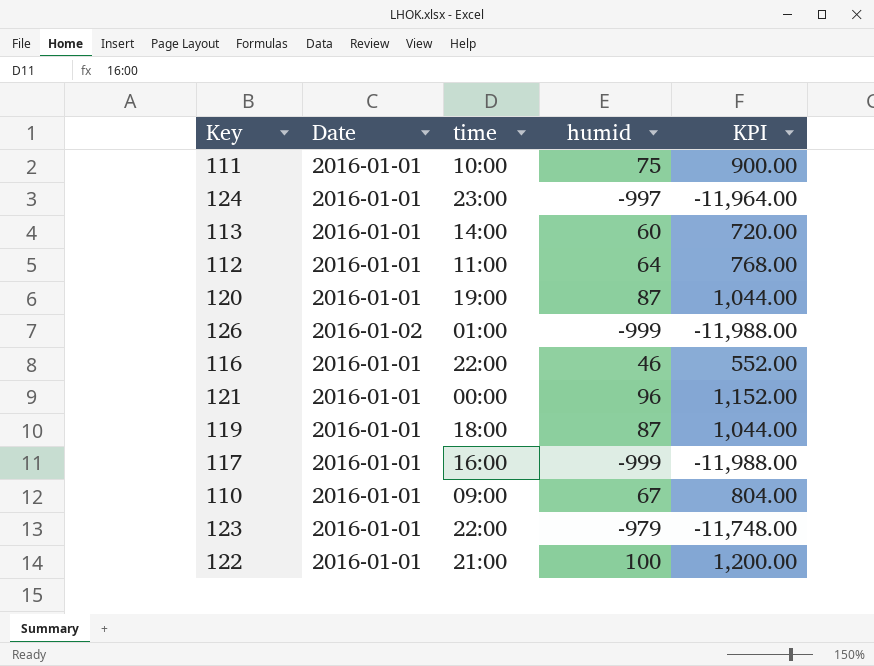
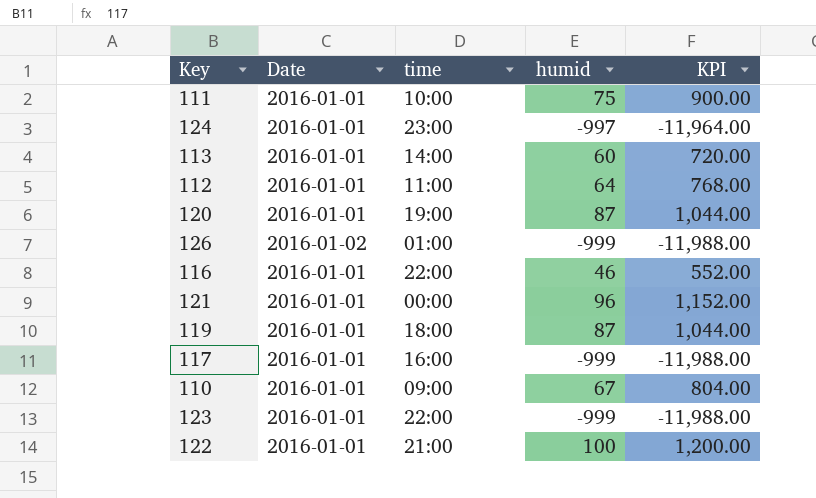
123 | humid: -979 -> -999
123 | KPI: -11,748.00 -> -11,988.00

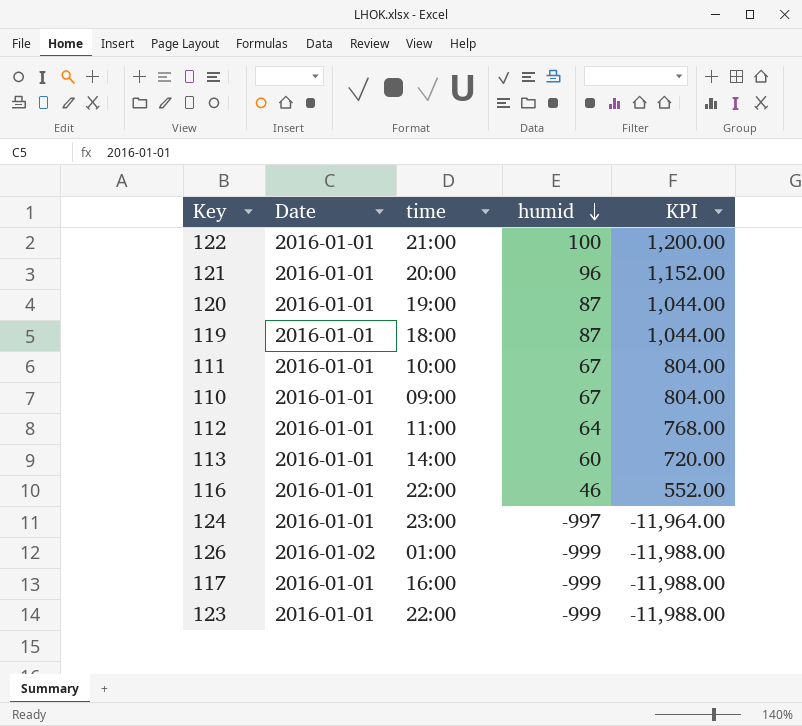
row order: none -> humid descending
121 | time: 00:00 -> 20:00
111 | humid: 75 -> 67
111 | KPI: 900.00 -> 804.00

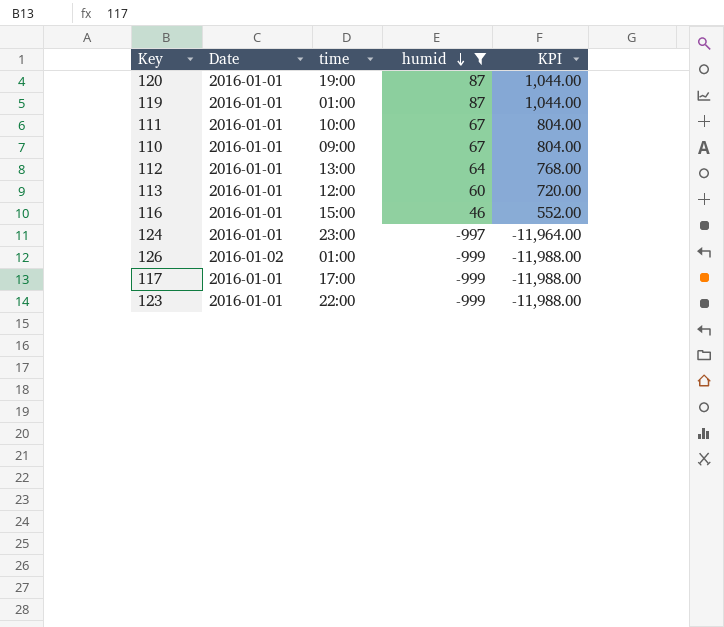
filter: none -> humid <= 87
119 | time: 18:00 -> 01:00
112 | time: 11:00 -> 13:00
113 | time: 14:00 -> 12:00
116 | time: 22:00 -> 15:00
117 | time: 16:00 -> 17:00

